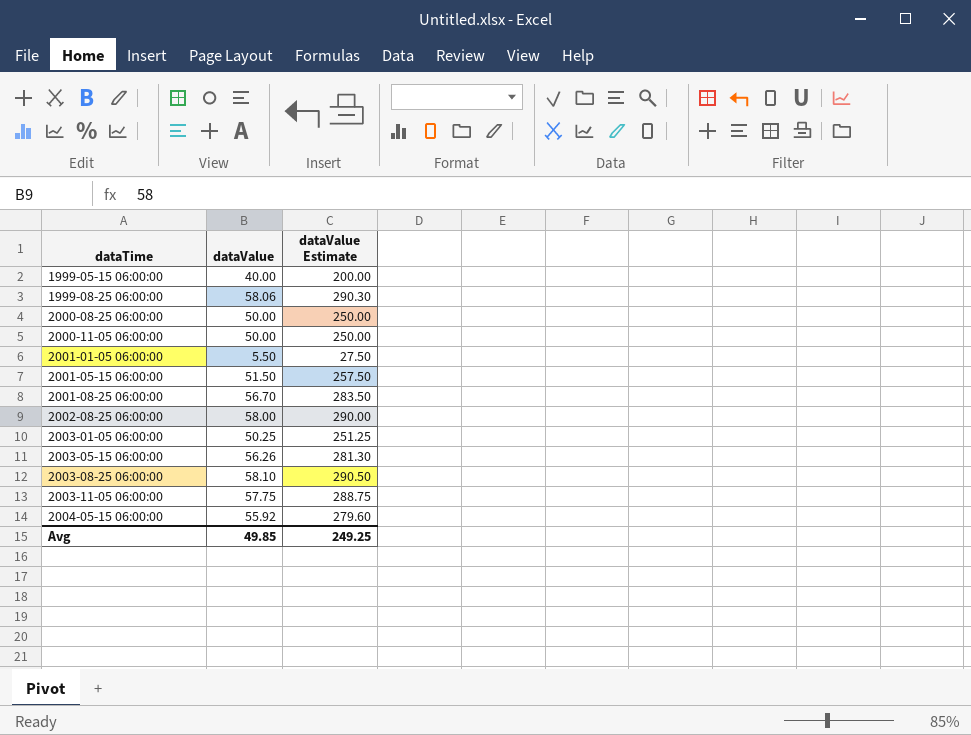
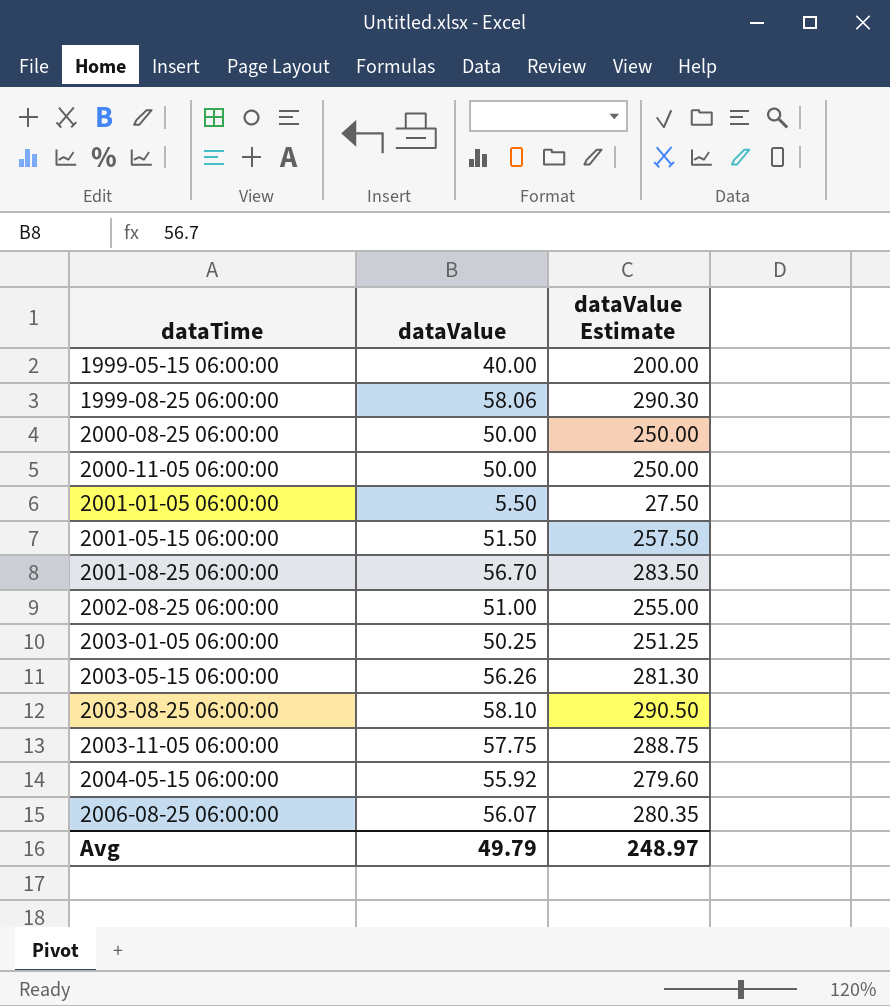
2002-08-25 06:00:00 | dataValue: 58.00 -> 51.00
2002-08-25 06:00:00 | dataValue Estimate: 290.00 -> 255.00
row 2006-08-25 06:00:00: none -> 56.07 | 280.35
Avg | dataValue: 49.85 -> 49.79
Avg | dataValue Estimate: 249.25 -> 248.97

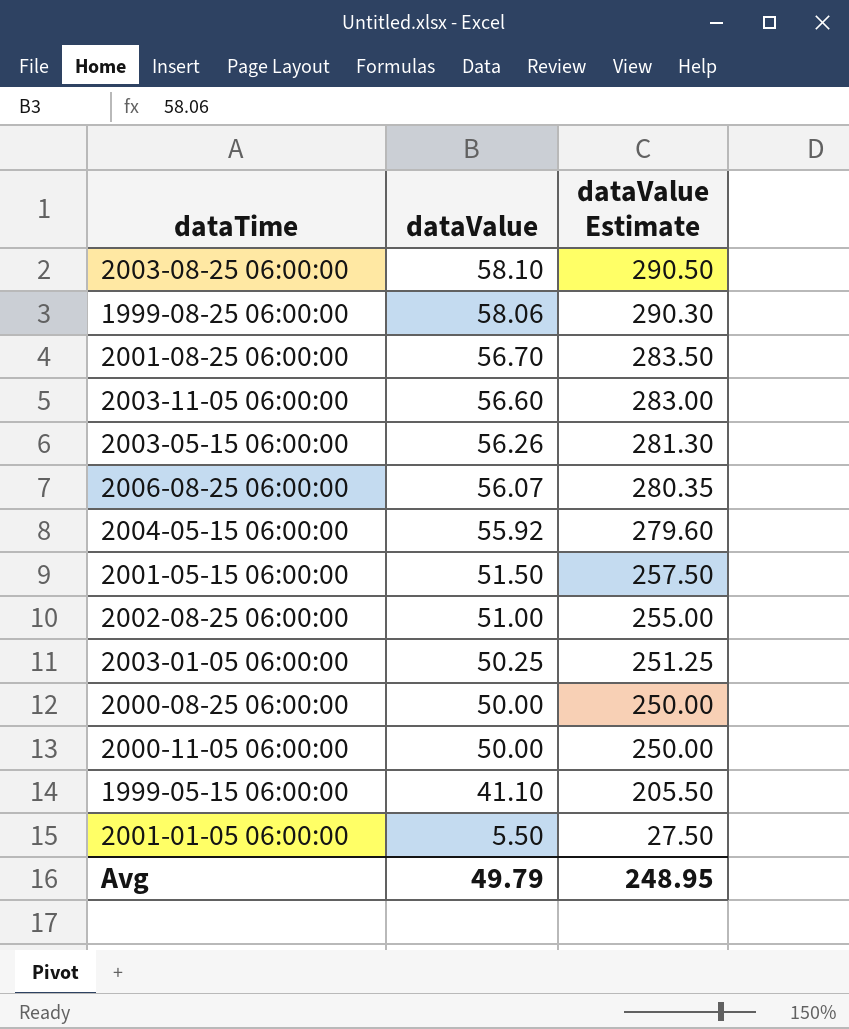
row order: dataTime ascending -> dataValue descending
2003-11-05 06:00:00 | dataValue: 57.75 -> 56.60
2003-11-05 06:00:00 | dataValue Estimate: 288.75 -> 283.00
1999-05-15 06:00:00 | dataValue: 40.00 -> 41.10
1999-05-15 06:00:00 | dataValue Estimate: 200.00 -> 205.50
Avg | dataValue Estimate: 248.97 -> 248.95

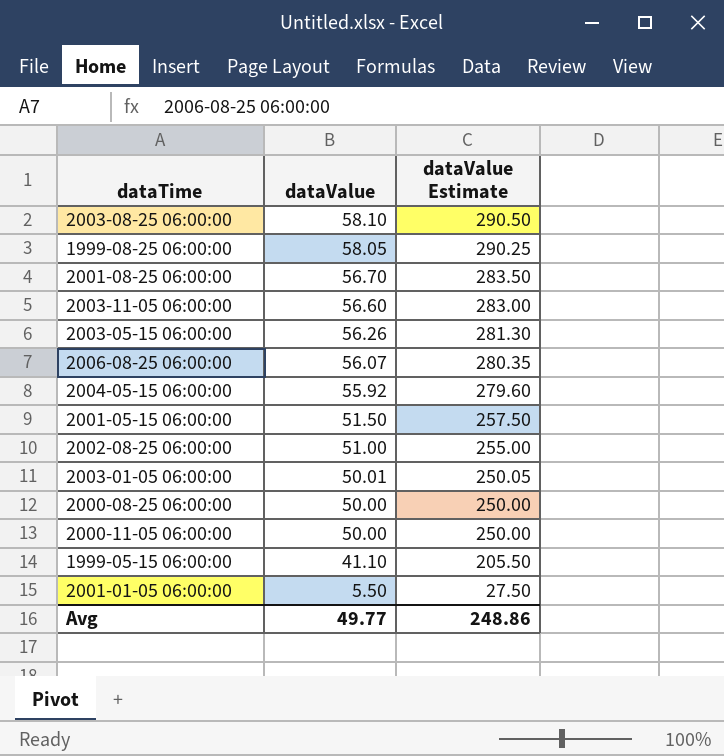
1999-08-25 06:00:00 | dataValue: 58.06 -> 58.05
1999-08-25 06:00:00 | dataValue Estimate: 290.30 -> 290.25
2003-01-05 06:00:00 | dataValue: 50.25 -> 50.01
2003-01-05 06:00:00 | dataValue Estimate: 251.25 -> 250.05
Avg | dataValue: 49.79 -> 49.77
Avg | dataValue Estimate: 248.95 -> 248.86

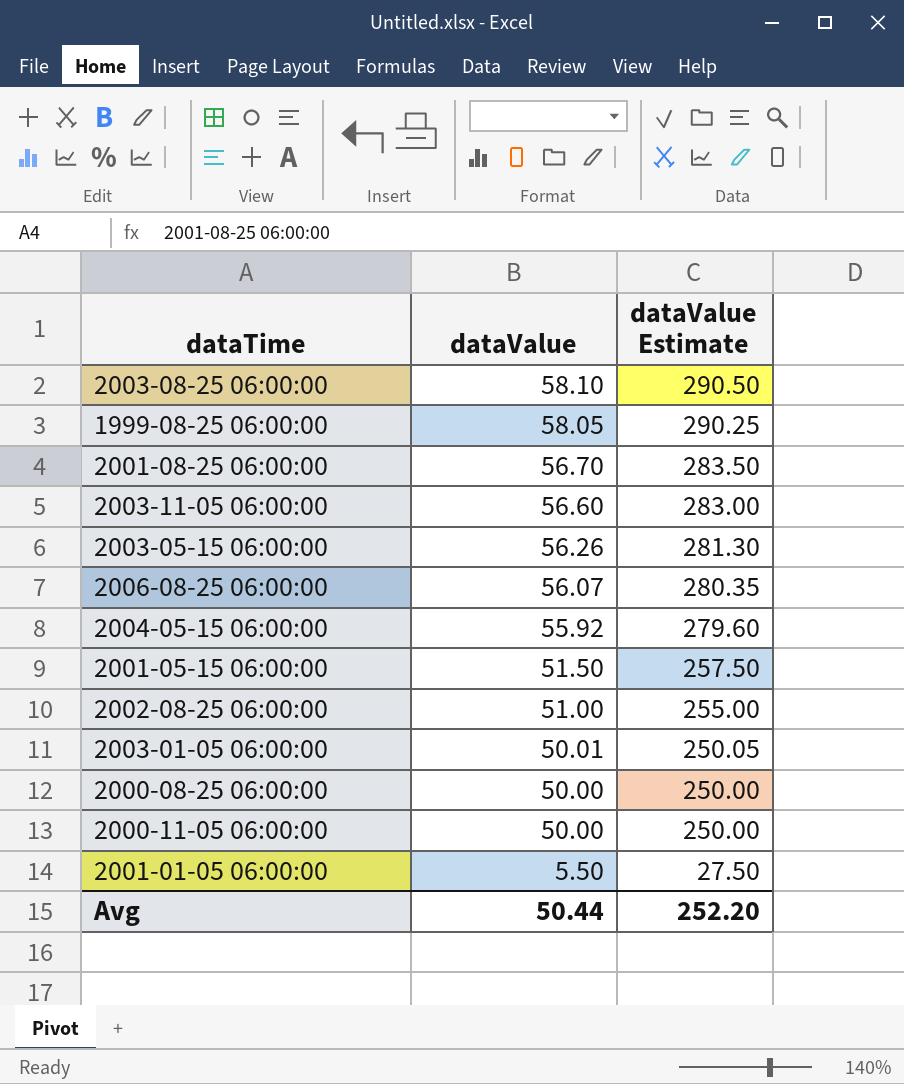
row 1999-05-15 06:00:00: 41.10 | 205.50 -> none
Avg | dataValue: 49.77 -> 50.44
Avg | dataValue Estimate: 248.86 -> 252.20

